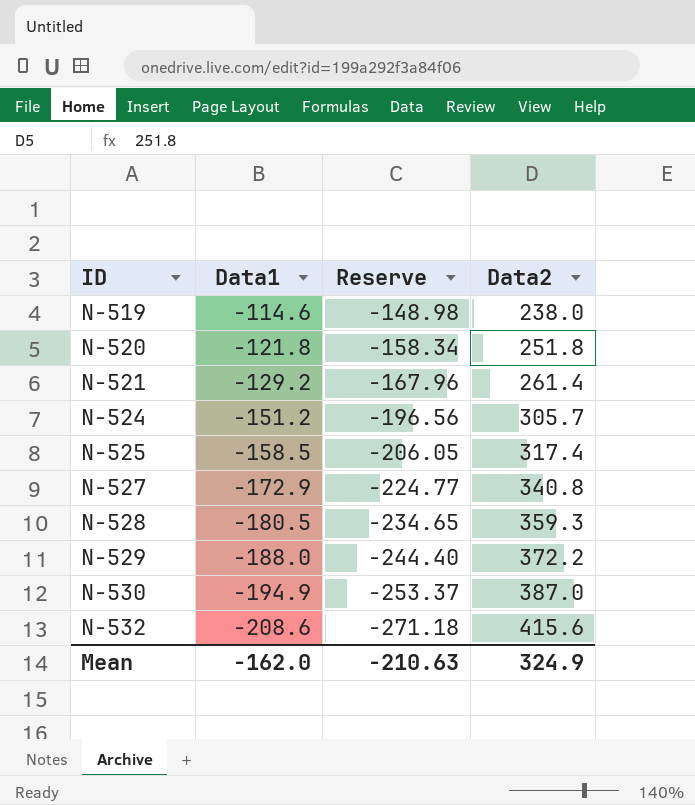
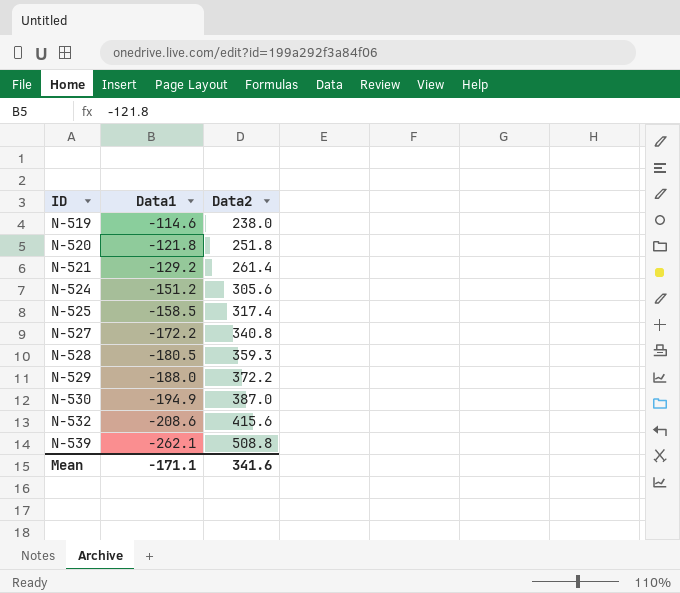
column Reserve | formula: [Data1] * 1.3 -> none
N-524 | Data2: 305.7 -> 305.6
N-527 | Data1: -172.9 -> -172.2
row N-539: none -> -262.1 | 508.8
Mean | Data1: -162.0 -> -171.1
Mean | Data2: 324.9 -> 341.6

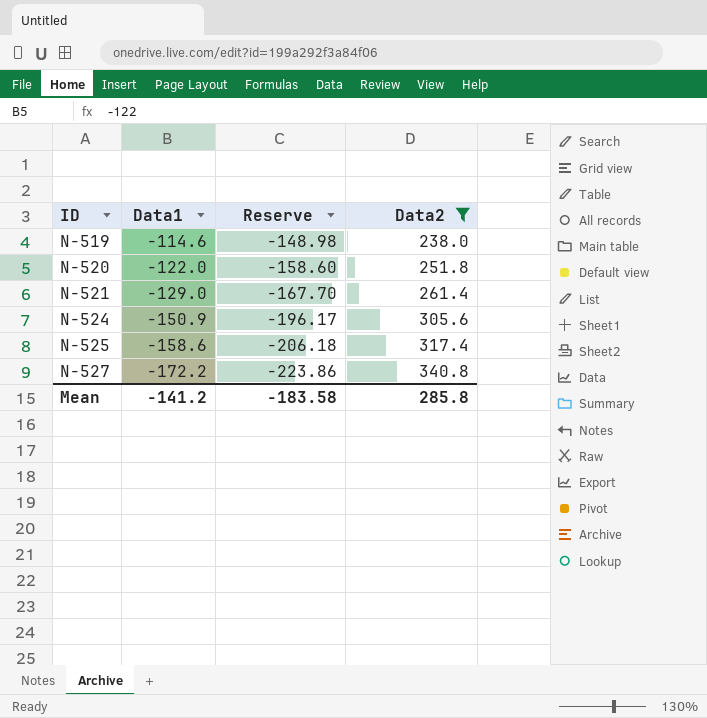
filter: none -> Data2 <= 340.8
column Reserve | formula: none -> [Data1] * 1.3
N-520 | Data1: -121.8 -> -122.0
N-521 | Data1: -129.2 -> -129.0
N-524 | Data1: -151.2 -> -150.9
N-525 | Data1: -158.5 -> -158.6
Mean | Data1: -171.1 -> -141.2
Mean | Data2: 341.6 -> 285.8

